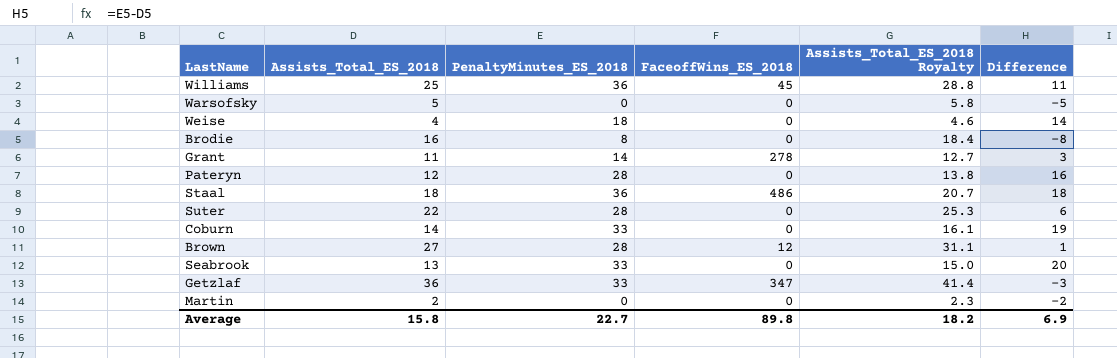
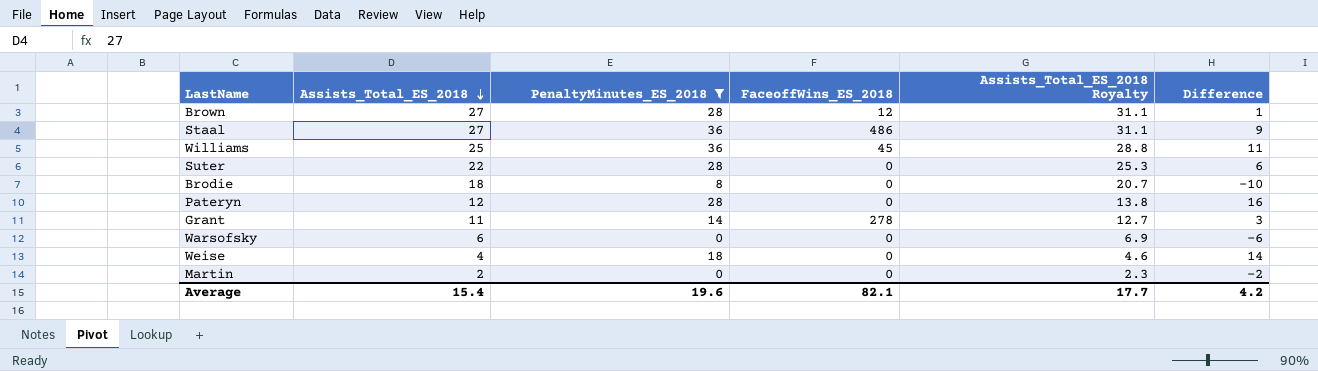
filter: none -> PenaltyMinutes_ES_2018 != 33
row order: none -> Assists_Total_ES_2018 descending
Staal | Assists_Total_ES_2018: 18 -> 27
Staal | Assists_Total_ES_2018 Royalty: 20.7 -> 31.1
Staal | Difference: 18 -> 9
Brodie | Assists_Total_ES_2018: 16 -> 18
Brodie | Assists_Total_ES_2018 Royalty: 18.4 -> 20.7
Brodie | Difference: -8 -> -10
Warsofsky | Assists_Total_ES_2018: 5 -> 6
Warsofsky | Assists_Total_ES_2018 Royalty: 5.8 -> 6.9
Warsofsky | Difference: -5 -> -6
Average | Assists_Total_ES_2018: 15.8 -> 15.4
Average | PenaltyMinutes_ES_2018: 22.7 -> 19.6
Average | FaceoffWins_ES_2018: 89.8 -> 82.1
Average | Assists_Total_ES_2018 Royalty: 18.2 -> 17.7
Average | Difference: 6.9 -> 4.2

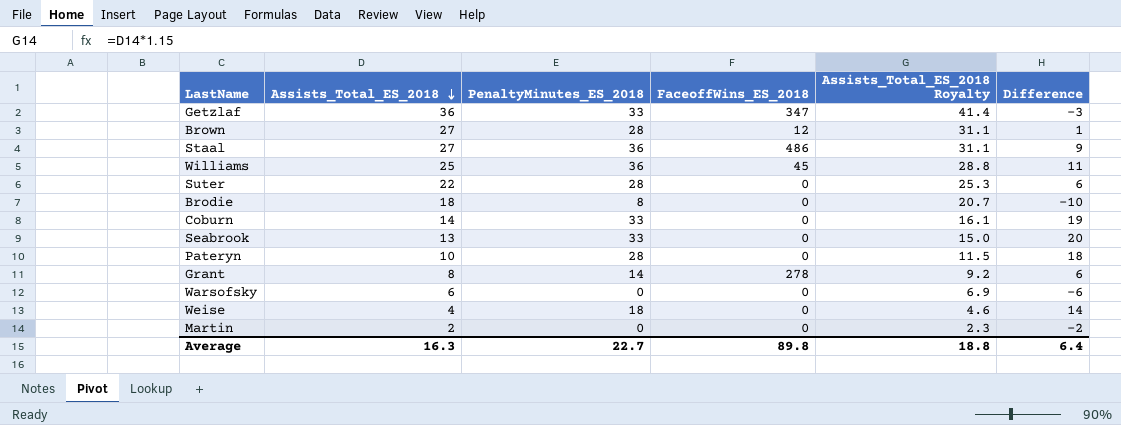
filter: PenaltyMinutes_ES_2018 != 33 -> none
Pateryn | Assists_Total_ES_2018: 12 -> 10
Pateryn | Assists_Total_ES_2018 Royalty: 13.8 -> 11.5
Pateryn | Difference: 16 -> 18
Grant | Assists_Total_ES_2018: 11 -> 8
Grant | Assists_Total_ES_2018 Royalty: 12.7 -> 9.2
Grant | Difference: 3 -> 6
Average | Assists_Total_ES_2018: 15.4 -> 16.3
Average | PenaltyMinutes_ES_2018: 19.6 -> 22.7
Average | FaceoffWins_ES_2018: 82.1 -> 89.8
Average | Assists_Total_ES_2018 Royalty: 17.7 -> 18.8
Average | Difference: 4.2 -> 6.4

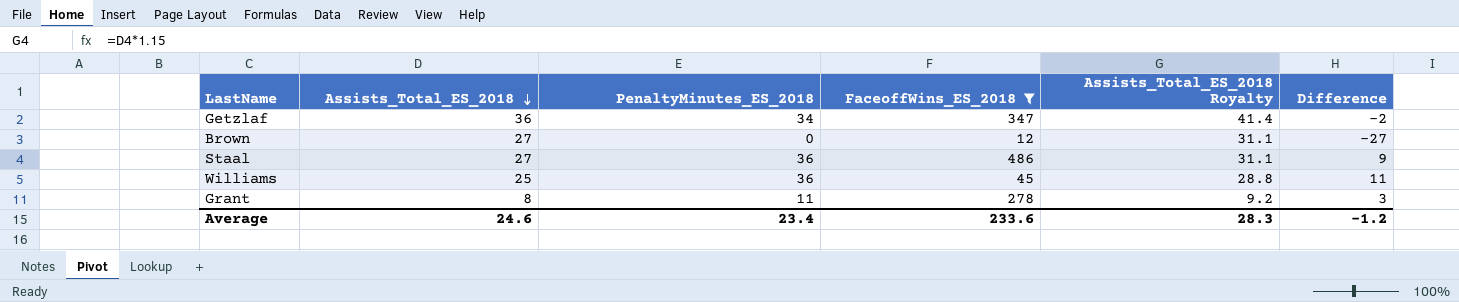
filter: none -> FaceoffWins_ES_2018 != 0
Getzlaf | PenaltyMinutes_ES_2018: 33 -> 34
Getzlaf | Difference: -3 -> -2
Brown | PenaltyMinutes_ES_2018: 28 -> 0
Brown | Difference: 1 -> -27
Grant | PenaltyMinutes_ES_2018: 14 -> 11
Grant | Difference: 6 -> 3
Average | Assists_Total_ES_2018: 16.3 -> 24.6
Average | PenaltyMinutes_ES_2018: 22.7 -> 23.4
Average | FaceoffWins_ES_2018: 89.8 -> 233.6
Average | Assists_Total_ES_2018 Royalty: 18.8 -> 28.3
Average | Difference: 6.4 -> -1.2

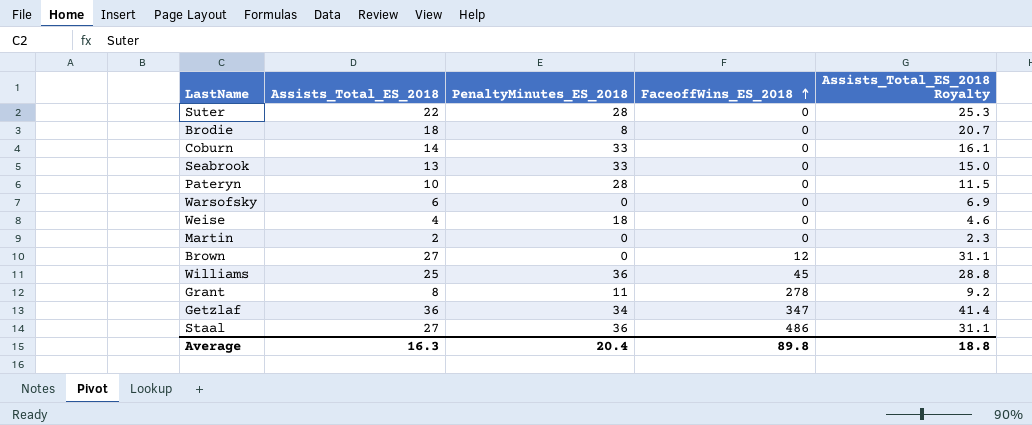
filter: FaceoffWins_ES_2018 != 0 -> none
row order: Assists_Total_ES_2018 descending -> FaceoffWins_ES_2018 ascending
column Difference | formula: [PenaltyMinutes_ES_2018] - [Assists_Total_ES_2018] -> none
Average | Assists_Total_ES_2018: 24.6 -> 16.3
Average | PenaltyMinutes_ES_2018: 23.4 -> 20.4
Average | FaceoffWins_ES_2018: 233.6 -> 89.8
Average | Assists_Total_ES_2018 Royalty: 28.3 -> 18.8

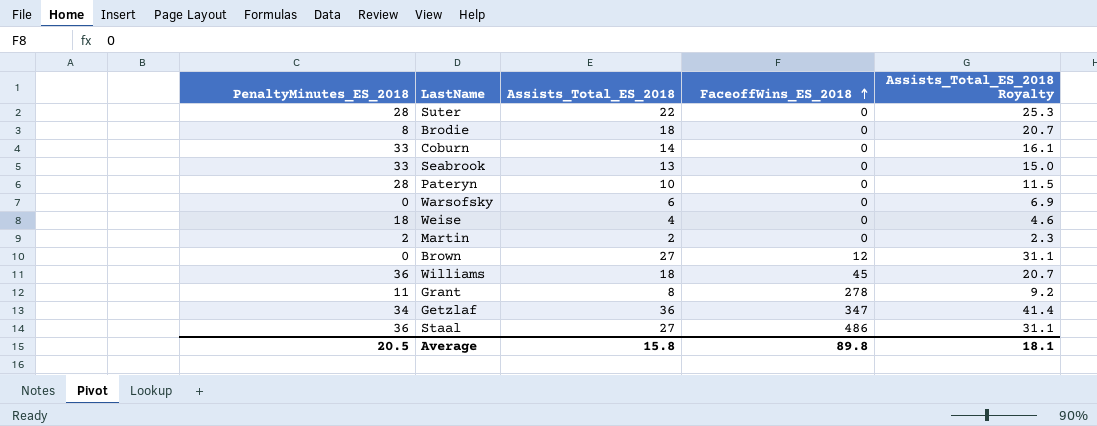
column PenaltyMinutes_ES_2018 | position: 3 -> 1
Martin | PenaltyMinutes_ES_2018: 0 -> 2
Williams | Assists_Total_ES_2018: 25 -> 18
Williams | Assists_Total_ES_2018 Royalty: 28.8 -> 20.7
Average | PenaltyMinutes_ES_2018: 20.4 -> 20.5
Average | Assists_Total_ES_2018: 16.3 -> 15.8
Average | Assists_Total_ES_2018 Royalty: 18.8 -> 18.1

